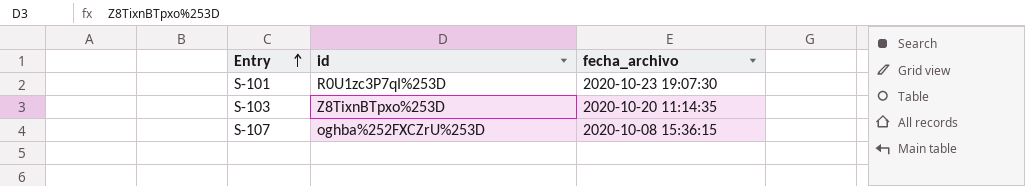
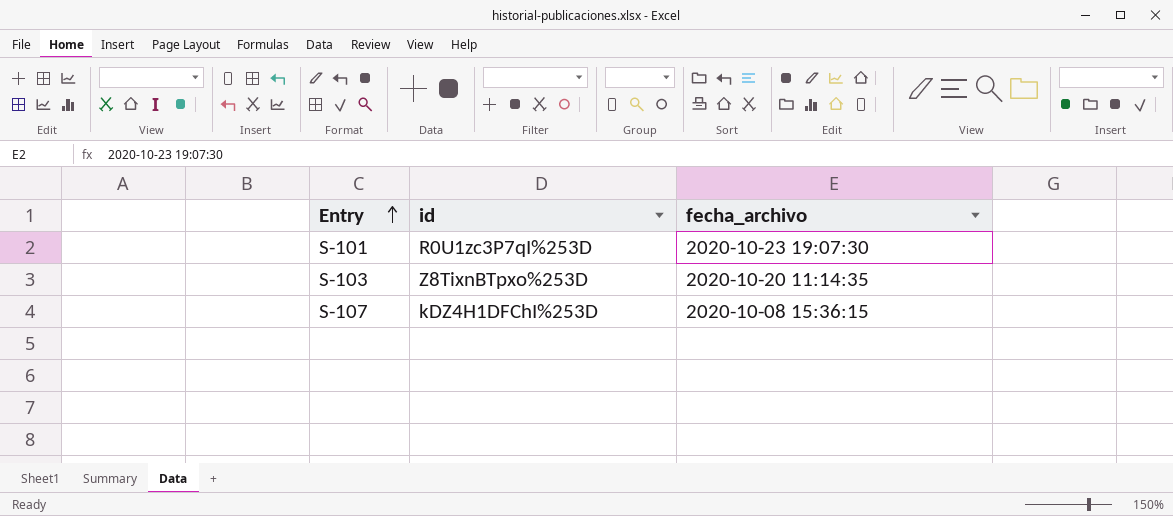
S-107 | id: oghba%252FXCZrU%253D -> kDZ4H1DFChI%253D

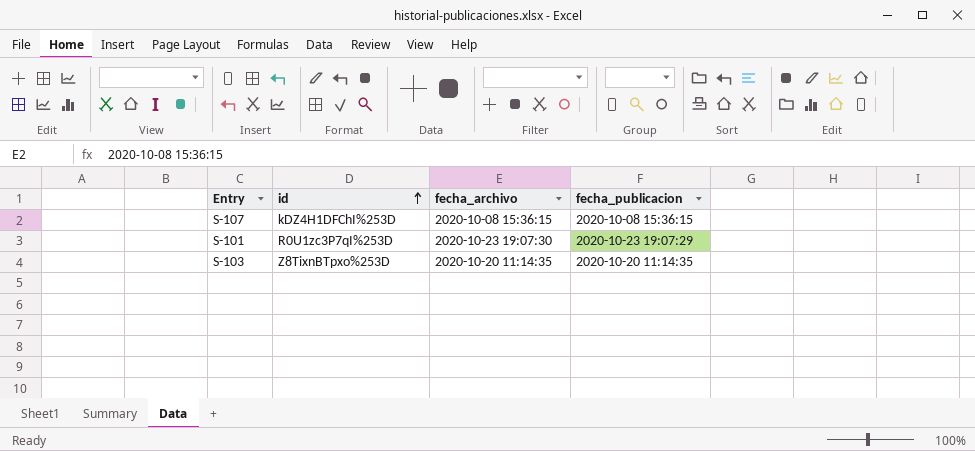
row order: Entry ascending -> id ascending
column fecha_publicacion | position: none -> 4

